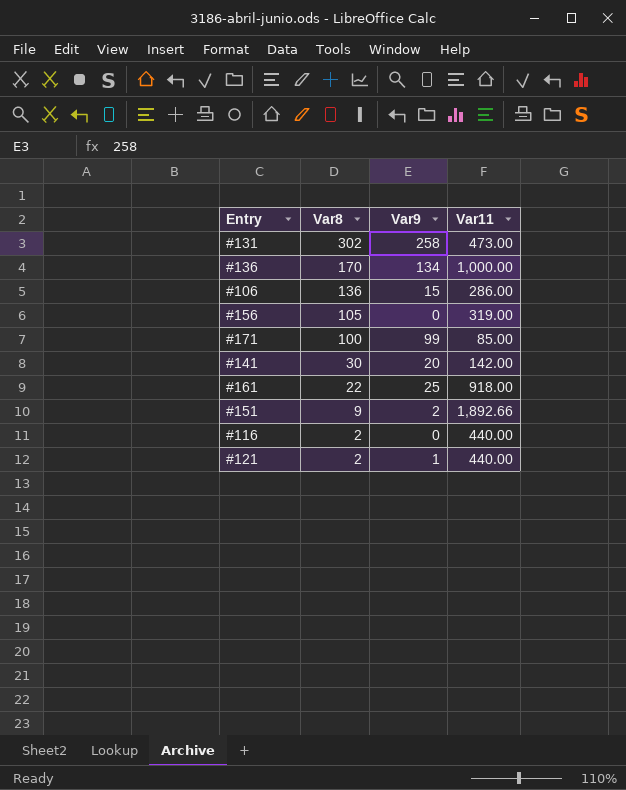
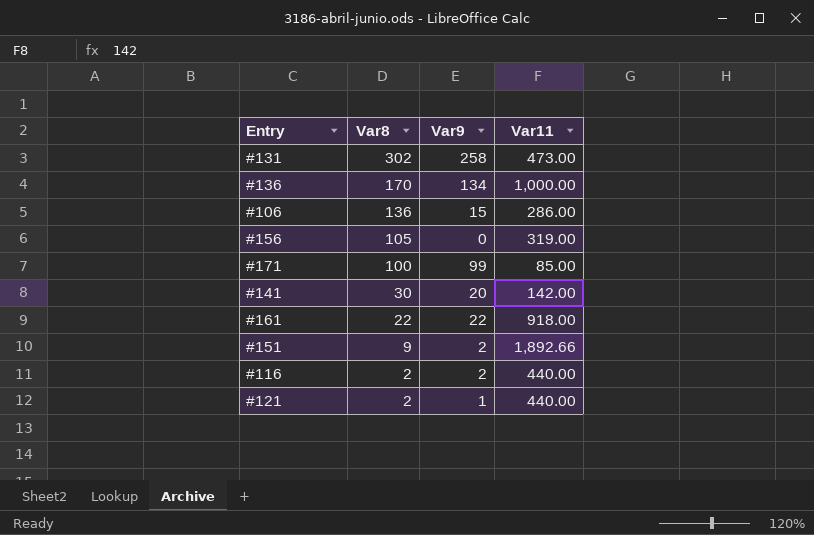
#161 | Var9: 25 -> 22
#116 | Var9: 0 -> 2

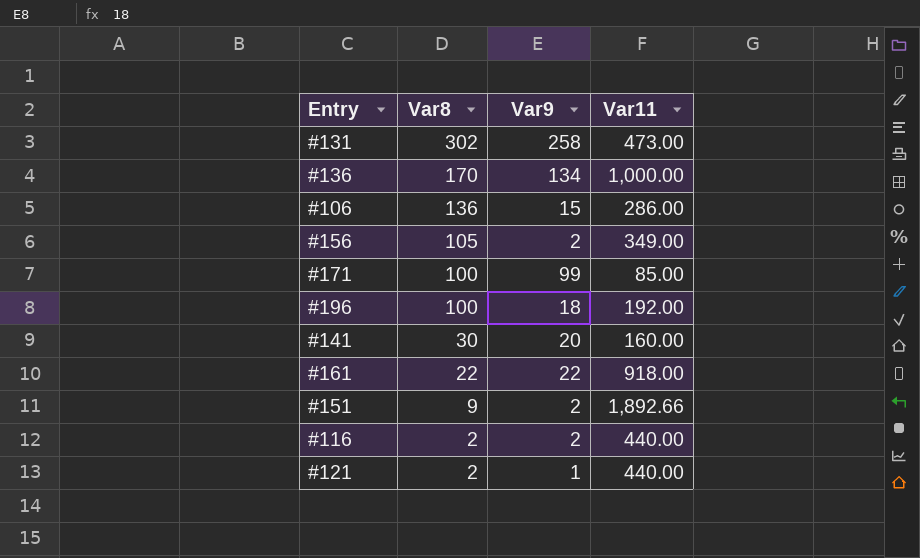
#156 | Var9: 0 -> 2
#156 | Var11: 319.00 -> 349.00
row #196: none -> 100 | 18 | 192.00
#141 | Var11: 142.00 -> 160.00

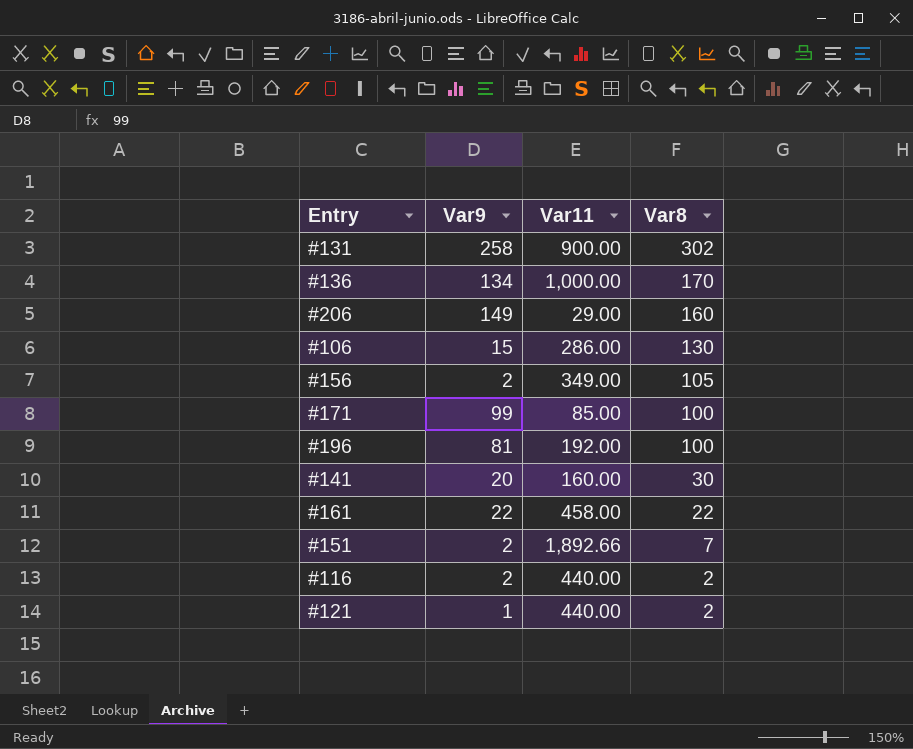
column Var8 | position: 2 -> 4
#131 | Var11: 473.00 -> 900.00
row #206: none -> 149 | 29.00 | 160
#106 | Var8: 136 -> 130
#196 | Var9: 18 -> 81
#161 | Var11: 918.00 -> 458.00
#151 | Var8: 9 -> 7

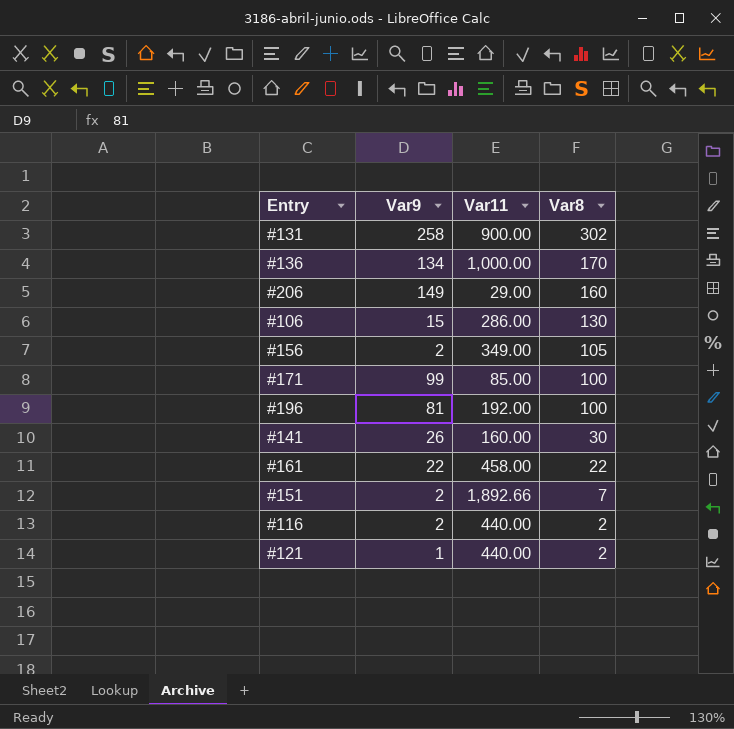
#141 | Var9: 20 -> 26

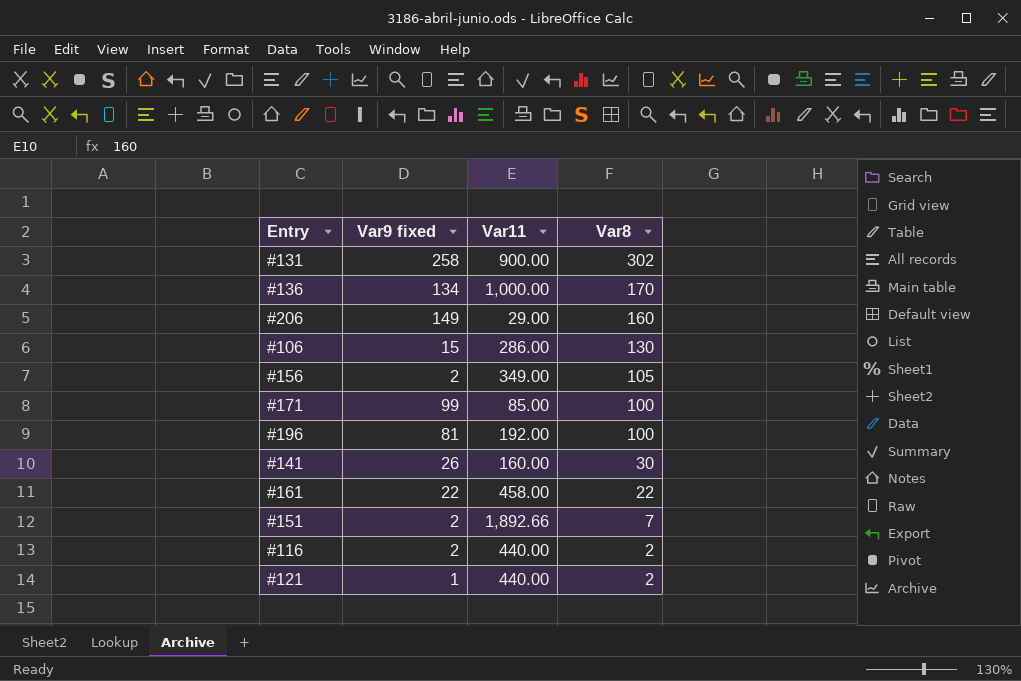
column name: Var9 -> Var9 fixed

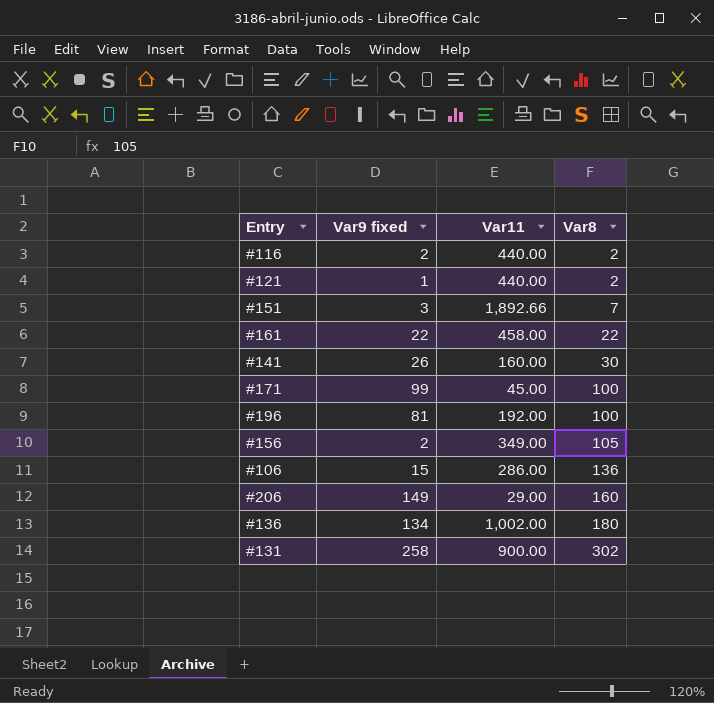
row order: Var8 descending -> Var8 ascending
#151 | Var9 fixed: 2 -> 3
#171 | Var11: 85.00 -> 45.00
#106 | Var8: 130 -> 136
#136 | Var11: 1,000.00 -> 1,002.00
#136 | Var8: 170 -> 180

